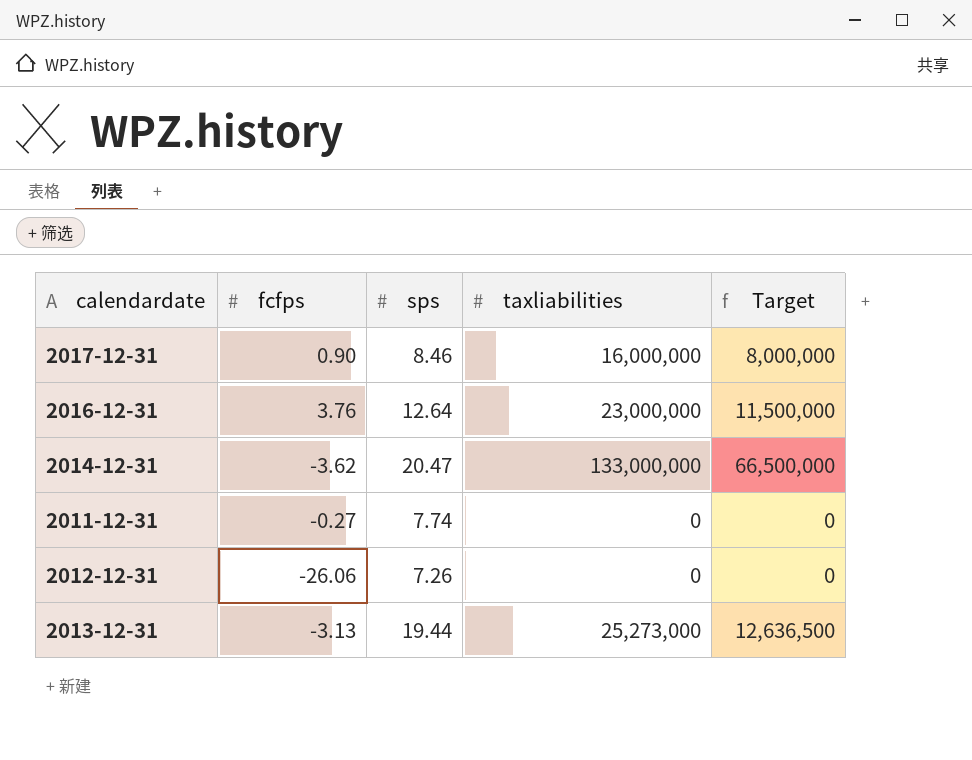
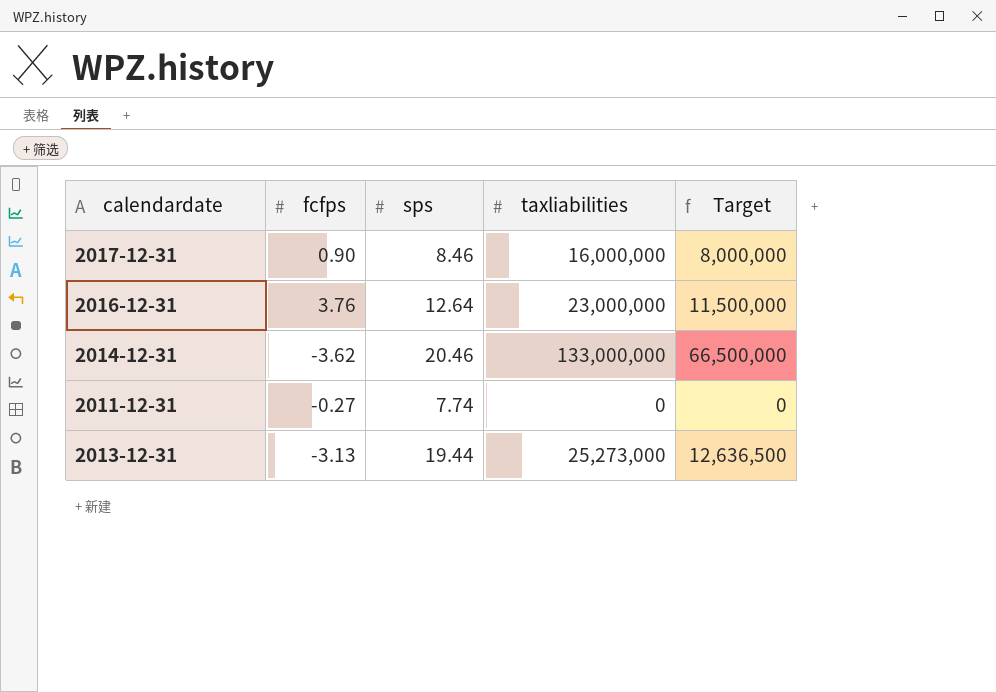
row 2012-12-31: -26.06 | 7.26 | 0 | 0 -> none
2014-12-31 | sps: 20.47 -> 20.46

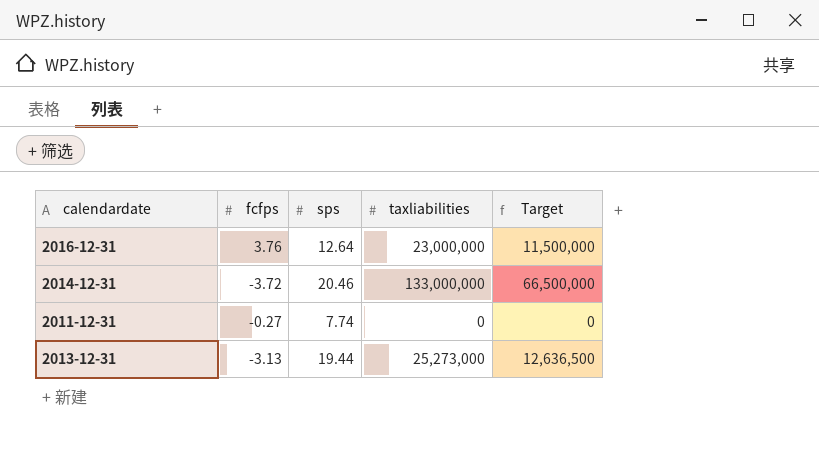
row 2017-12-31: 0.90 | 8.46 | 16,000,000 | 8,000,000 -> none
2014-12-31 | fcfps: -3.62 -> -3.72

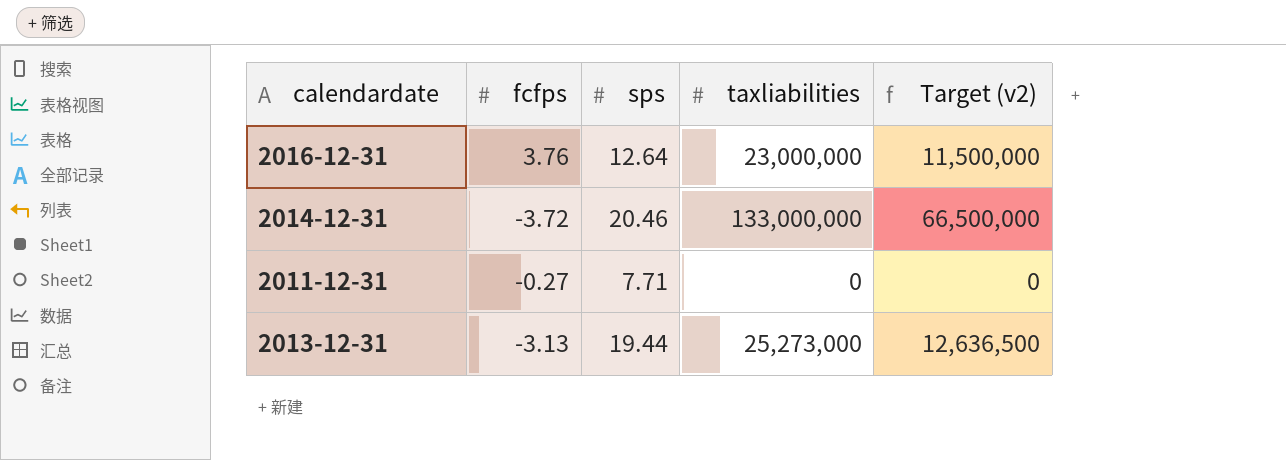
column name: Target -> Target (v2)
2011-12-31 | sps: 7.74 -> 7.71

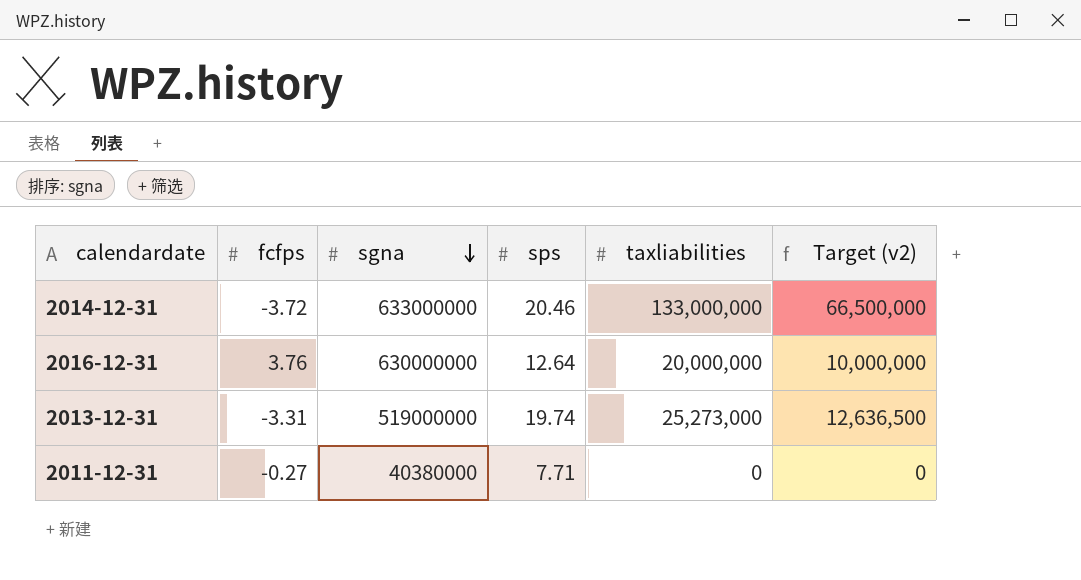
row order: none -> sgna descending
column sgna | position: none -> 3
2016-12-31 | taxliabilities: 23,000,000 -> 20,000,000
2016-12-31 | Target (v2): 11,500,000 -> 10,000,000
2013-12-31 | fcfps: -3.13 -> -3.31
2013-12-31 | sps: 19.44 -> 19.74

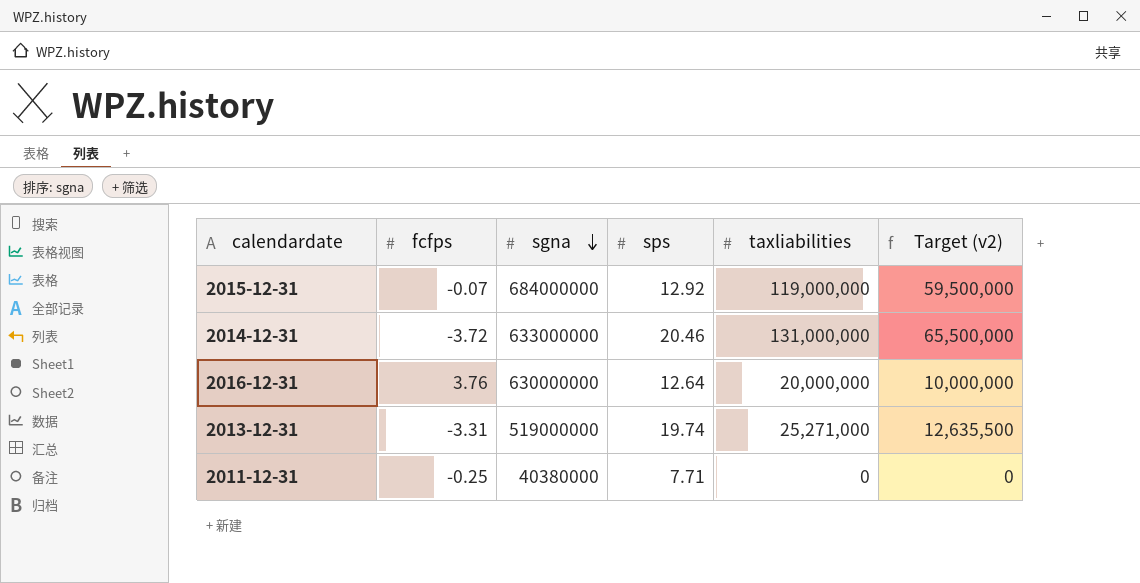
row 2015-12-31: none -> -0.07 | 684000000 | 12.92 | 119,000,000 | 59,500,000
2014-12-31 | taxliabilities: 133,000,000 -> 131,000,000
2014-12-31 | Target (v2): 66,500,000 -> 65,500,000
2013-12-31 | taxliabilities: 25,273,000 -> 25,271,000
2013-12-31 | Target (v2): 12,636,500 -> 12,635,500
2011-12-31 | fcfps: -0.27 -> -0.25

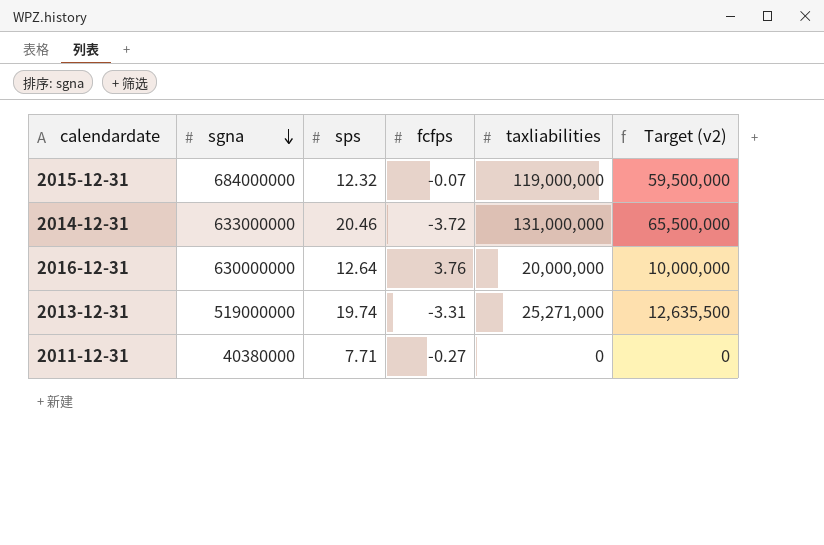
column fcfps | position: 2 -> 4
2015-12-31 | sps: 12.92 -> 12.32
2011-12-31 | fcfps: -0.25 -> -0.27

